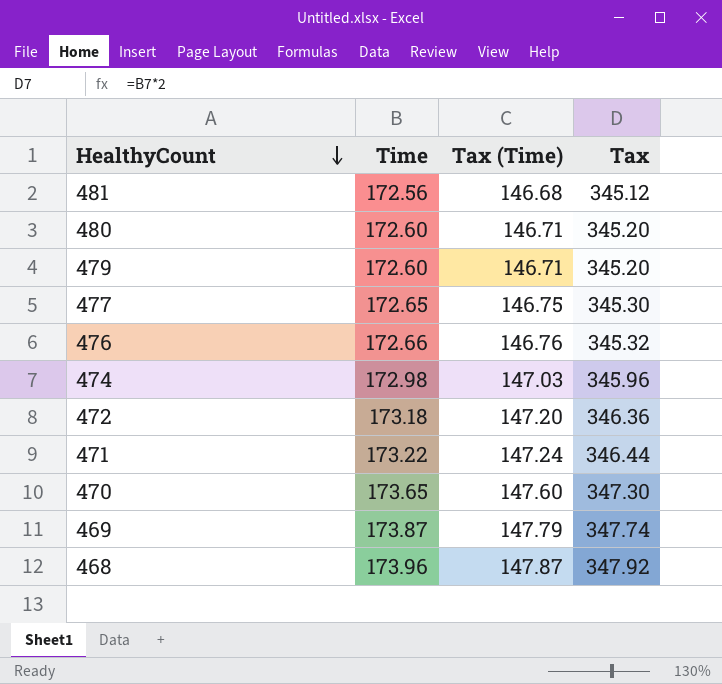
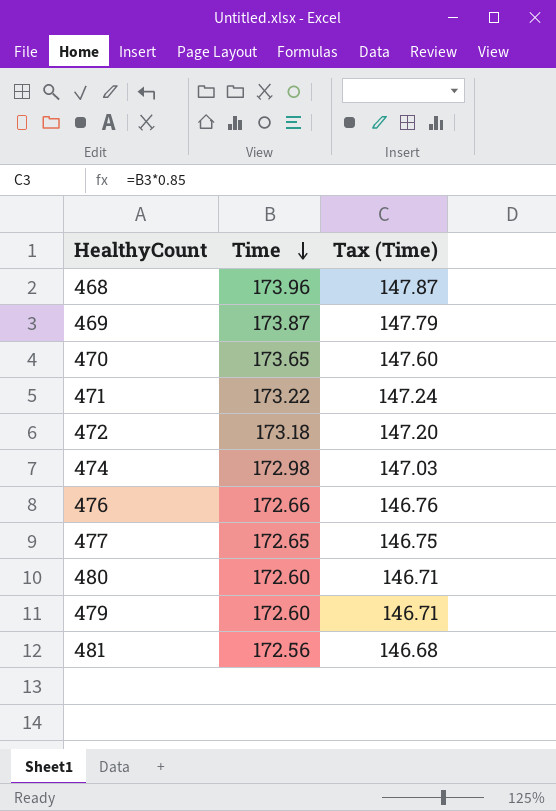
row order: HealthyCount descending -> Time descending
column Tax | formula: [Time] * 2 -> none

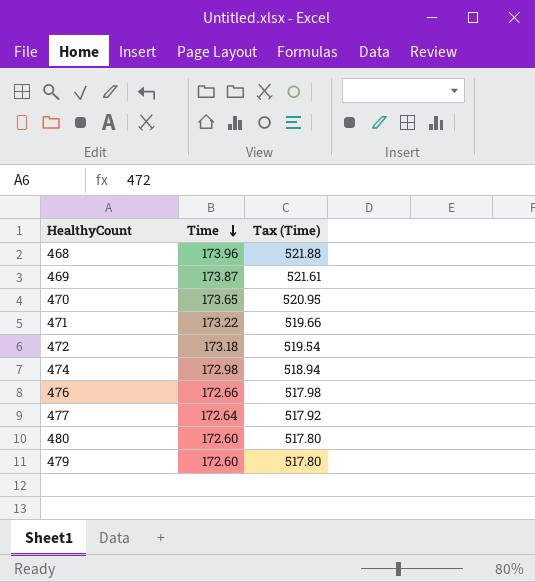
column Tax (Time) | formula: [Time] * 0.85 -> [Time] * 3
row 481: 172.56 | 146.68 -> none
477 | Time: 172.65 -> 172.64

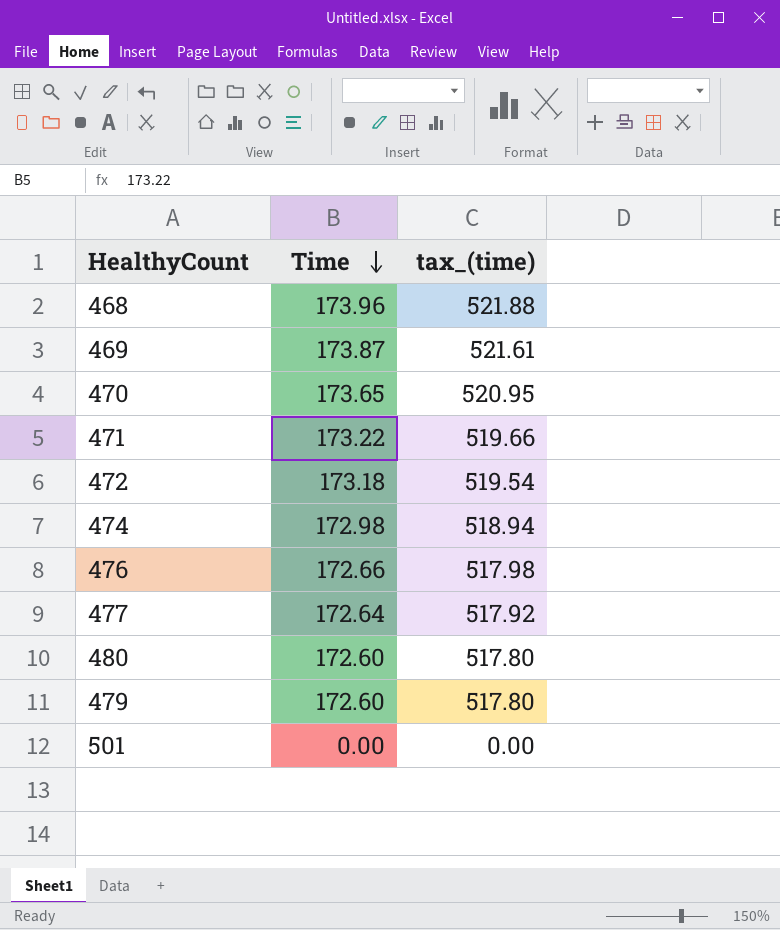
column name: Tax (Time) -> tax_(time)
row 501: none -> 0.00 | 0.00

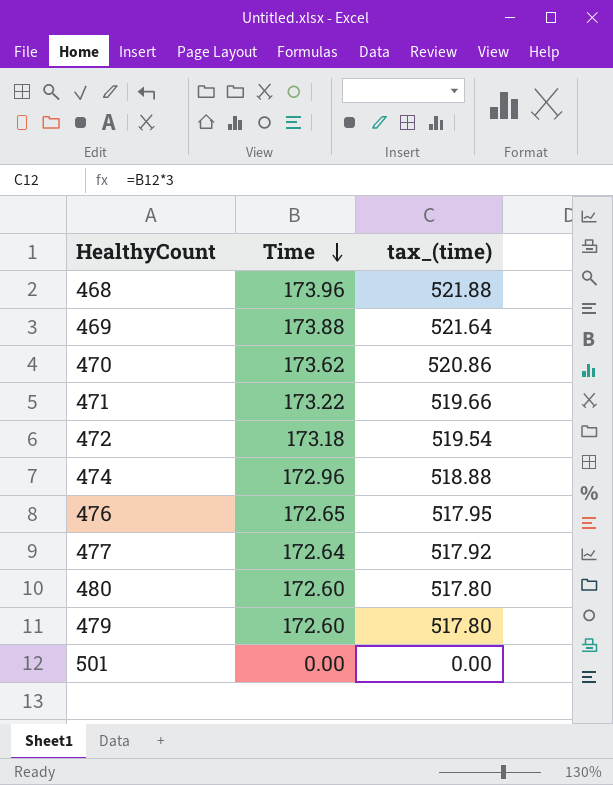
469 | Time: 173.87 -> 173.88
469 | tax_(time): 521.61 -> 521.64
470 | Time: 173.65 -> 173.62
470 | tax_(time): 520.95 -> 520.86
474 | Time: 172.98 -> 172.96
474 | tax_(time): 518.94 -> 518.88
476 | Time: 172.66 -> 172.65
476 | tax_(time): 517.98 -> 517.95

